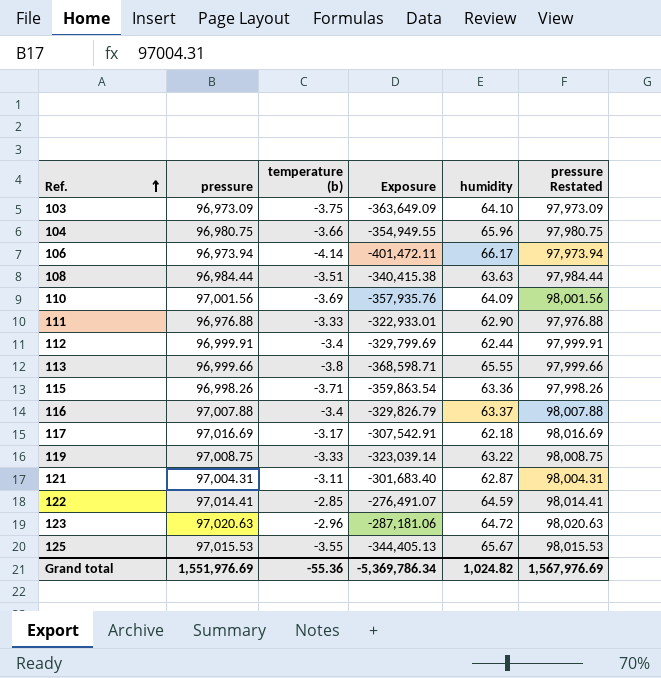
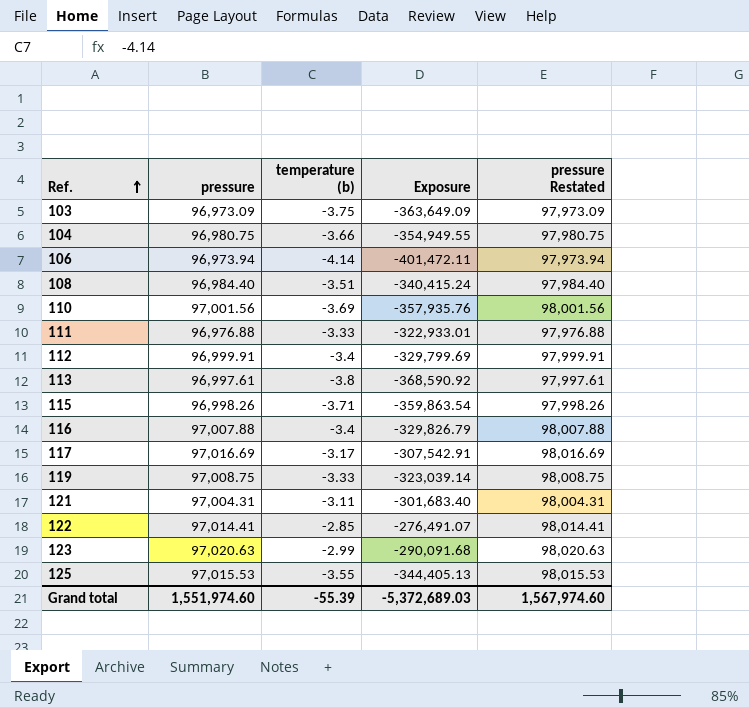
column humidity | position: 5 -> none
108 | pressure: 96,984.44 -> 96,984.40
108 | Exposure: -340,415.38 -> -340,415.24
108 | pressure Restated: 97,984.44 -> 97,984.40
113 | pressure: 96,999.66 -> 96,997.61
113 | Exposure: -368,598.71 -> -368,590.92
113 | pressure Restated: 97,999.66 -> 97,997.61
123 | temperature (b): -2.96 -> -2.99
123 | Exposure: -287,181.06 -> -290,091.68
Grand total | pressure: 1,551,976.69 -> 1,551,974.60
Grand total | temperature (b): -55.36 -> -55.39
Grand total | Exposure: -5,369,786.34 -> -5,372,689.03
Grand total | pressure Restated: 1,567,976.69 -> 1,567,974.60

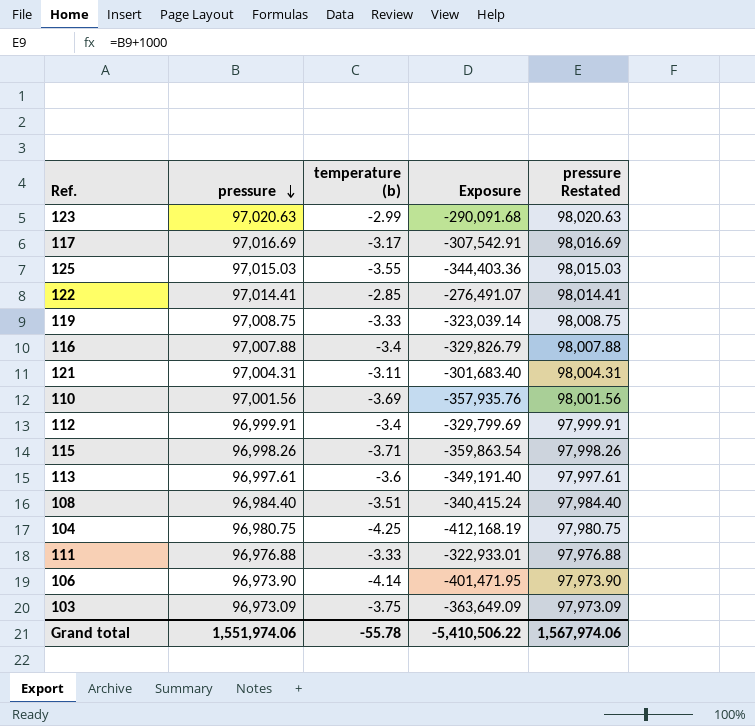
row order: Ref. ascending -> pressure descending
125 | pressure: 97,015.53 -> 97,015.03
125 | Exposure: -344,405.13 -> -344,403.36
125 | pressure Restated: 98,015.53 -> 98,015.03
113 | temperature (b): -3.8 -> -3.6
113 | Exposure: -368,590.92 -> -349,191.40
104 | temperature (b): -3.66 -> -4.25
104 | Exposure: -354,949.55 -> -412,168.19
106 | pressure: 96,973.94 -> 96,973.90
106 | Exposure: -401,472.11 -> -401,471.95
106 | pressure Restated: 97,973.94 -> 97,973.90
Grand total | pressure: 1,551,974.60 -> 1,551,974.06
Grand total | temperature (b): -55.39 -> -55.78
Grand total | Exposure: -5,372,689.03 -> -5,410,506.22
Grand total | pressure Restated: 1,567,974.60 -> 1,567,974.06

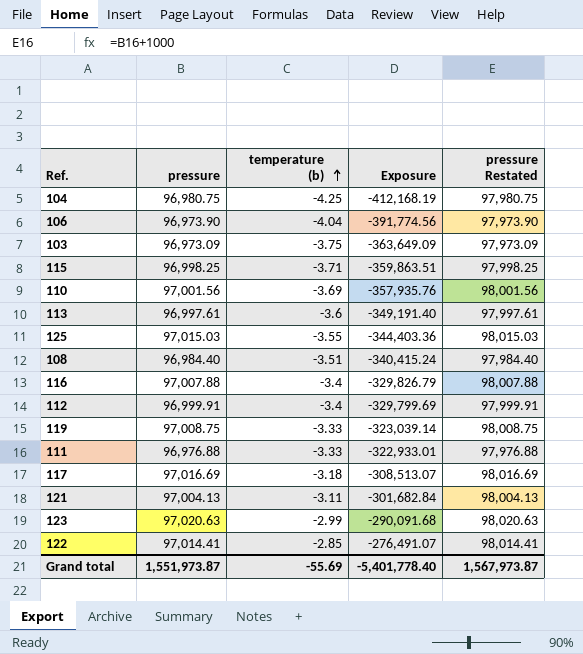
row order: pressure descending -> temperature (b) ascending
106 | temperature (b): -4.14 -> -4.04
106 | Exposure: -401,471.95 -> -391,774.56
115 | pressure: 96,998.26 -> 96,998.25
115 | Exposure: -359,863.54 -> -359,863.51
115 | pressure Restated: 97,998.26 -> 97,998.25
117 | temperature (b): -3.17 -> -3.18
117 | Exposure: -307,542.91 -> -308,513.07
121 | pressure: 97,004.31 -> 97,004.13
121 | Exposure: -301,683.40 -> -301,682.84
121 | pressure Restated: 98,004.31 -> 98,004.13
Grand total | pressure: 1,551,974.06 -> 1,551,973.87
Grand total | temperature (b): -55.78 -> -55.69
Grand total | Exposure: -5,410,506.22 -> -5,401,778.40
Grand total | pressure Restated: 1,567,974.06 -> 1,567,973.87

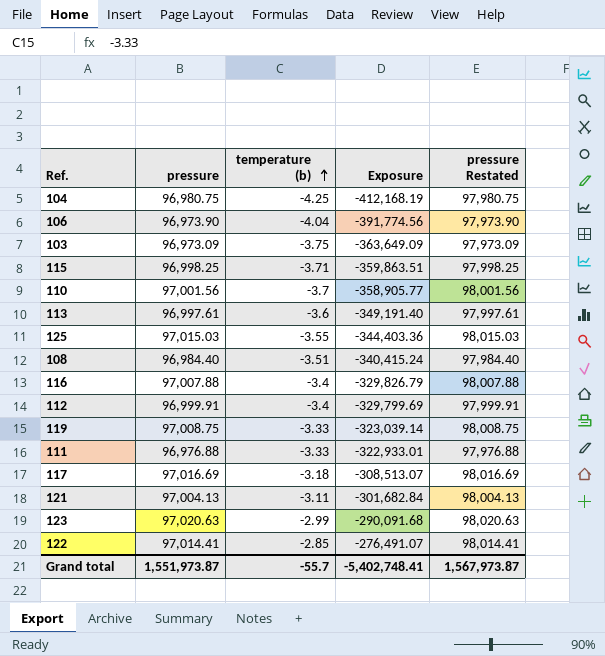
110 | temperature (b): -3.69 -> -3.7
110 | Exposure: -357,935.76 -> -358,905.77
Grand total | temperature (b): -55.69 -> -55.7
Grand total | Exposure: -5,401,778.40 -> -5,402,748.41

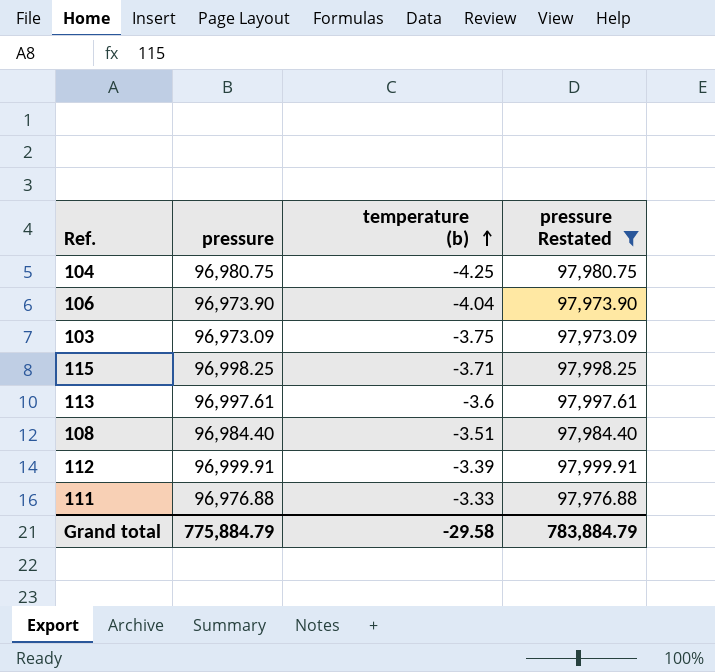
filter: none -> pressure Restated <= 97,999.91
column Exposure | formula: [pressure] * [temperature (b)] -> none
112 | temperature (b): -3.4 -> -3.39
Grand total | pressure: 1,551,973.87 -> 775,884.79
Grand total | temperature (b): -55.7 -> -29.58
Grand total | pressure Restated: 1,567,973.87 -> 783,884.79

